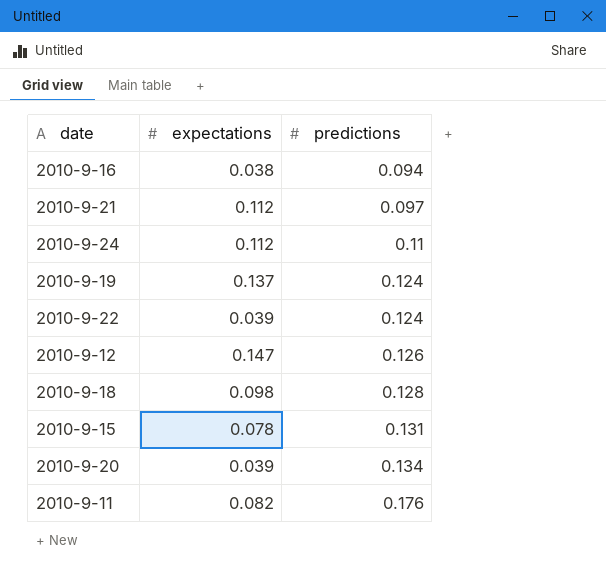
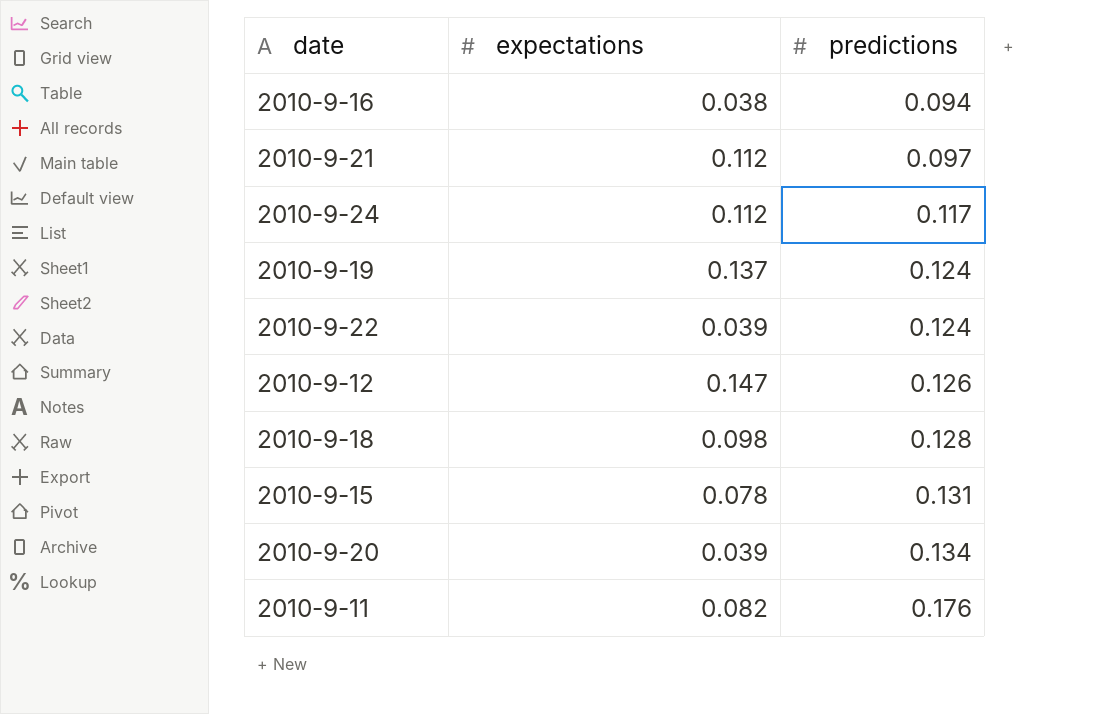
2010-9-24 | predictions: 0.11 -> 0.117

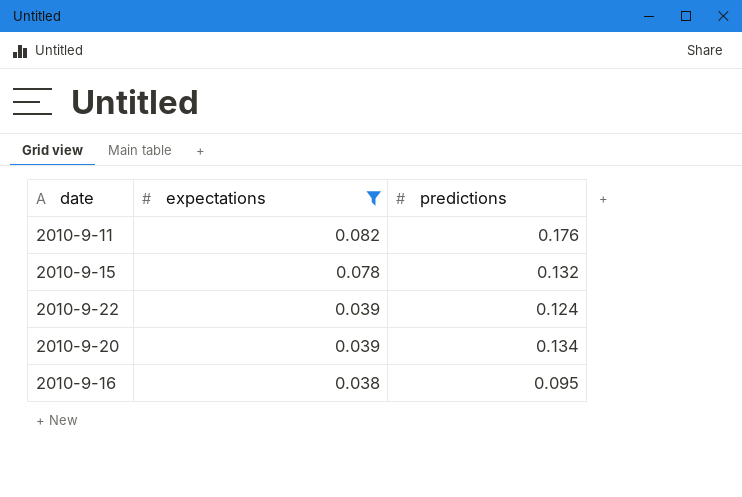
filter: none -> expectations <= 0.082
row order: predictions ascending -> expectations descending
2010-9-15 | predictions: 0.131 -> 0.132
2010-9-16 | predictions: 0.094 -> 0.095

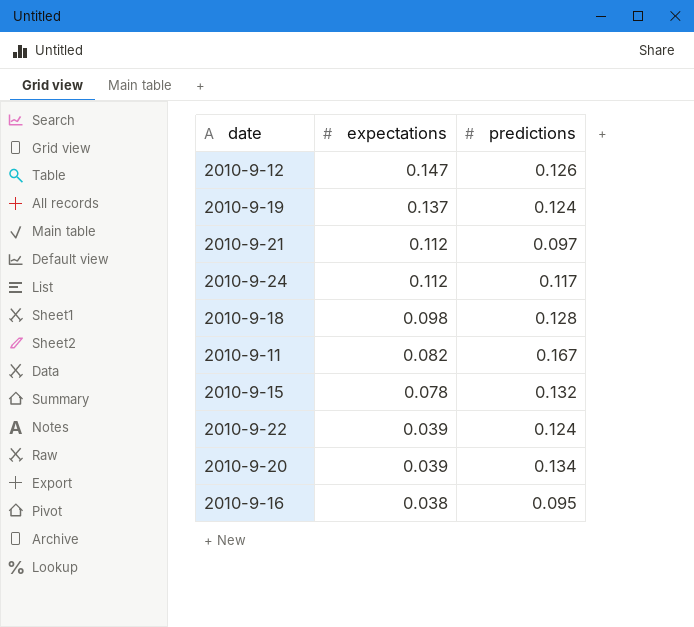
filter: expectations <= 0.082 -> none
2010-9-11 | predictions: 0.176 -> 0.167

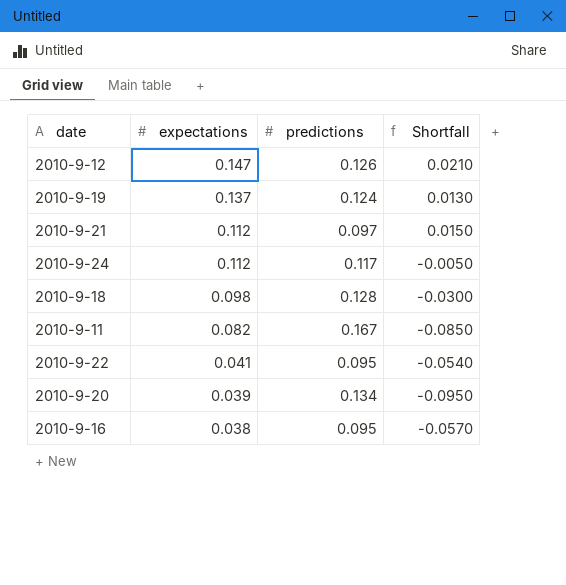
column Shortfall | formula: none -> [expectations] - [predictions]
row 2010-9-15: 0.078 | 0.132 -> none
2010-9-22 | expectations: 0.039 -> 0.041
2010-9-22 | predictions: 0.124 -> 0.095

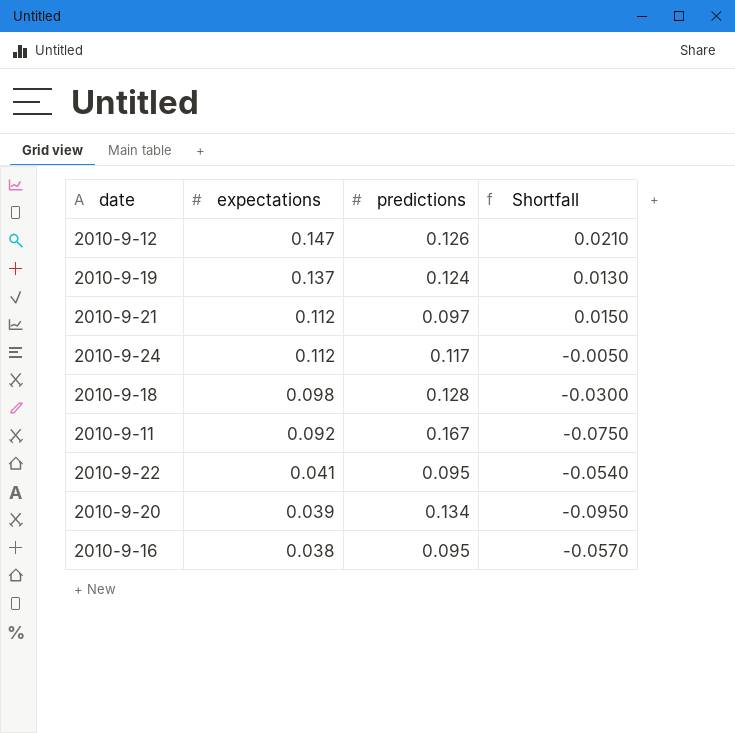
2010-9-11 | expectations: 0.082 -> 0.092
2010-9-11 | Shortfall: -0.0850 -> -0.0750

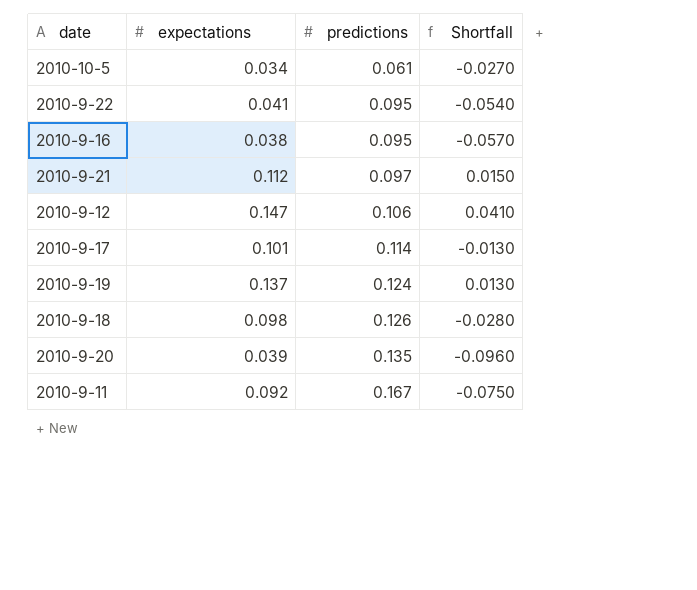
row order: expectations descending -> predictions ascending
row 2010-9-24: 0.112 | 0.117 | -0.0050 -> none
row 2010-10-5: none -> 0.034 | 0.061 | -0.0270
2010-9-12 | predictions: 0.126 -> 0.106
2010-9-12 | Shortfall: 0.0210 -> 0.0410
row 2010-9-17: none -> 0.101 | 0.114 | -0.0130
2010-9-18 | predictions: 0.128 -> 0.126
2010-9-18 | Shortfall: -0.0300 -> -0.0280
2010-9-20 | predictions: 0.134 -> 0.135
2010-9-20 | Shortfall: -0.0950 -> -0.0960

